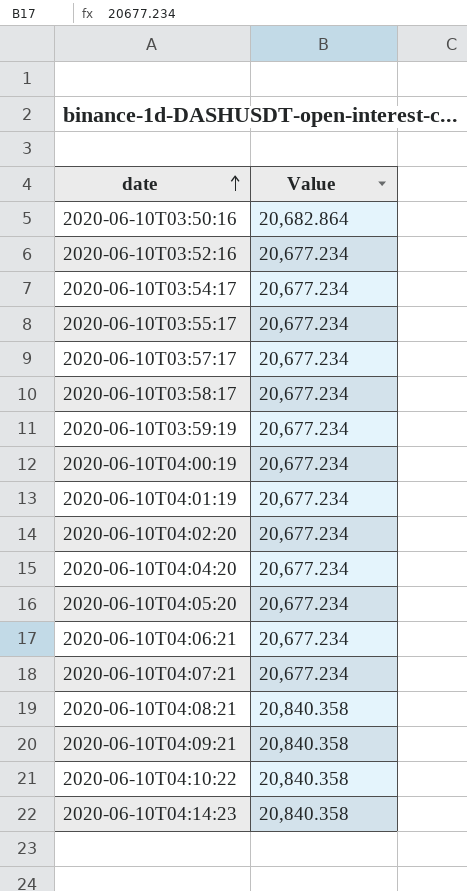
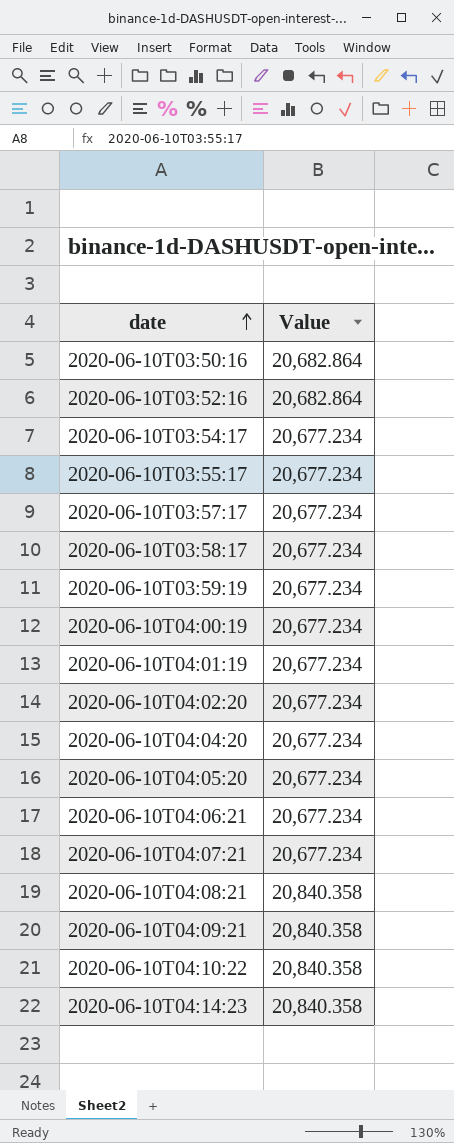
2020-06-10T03:52:16 | Value: 20,677.234 -> 20,682.864

